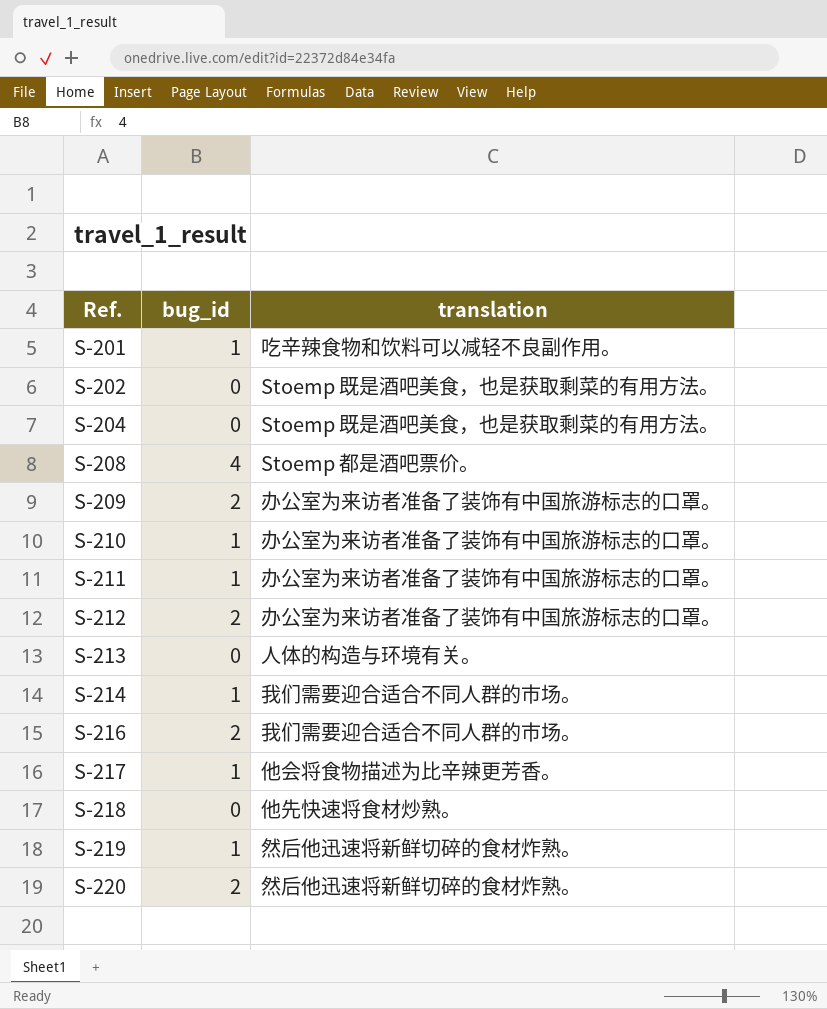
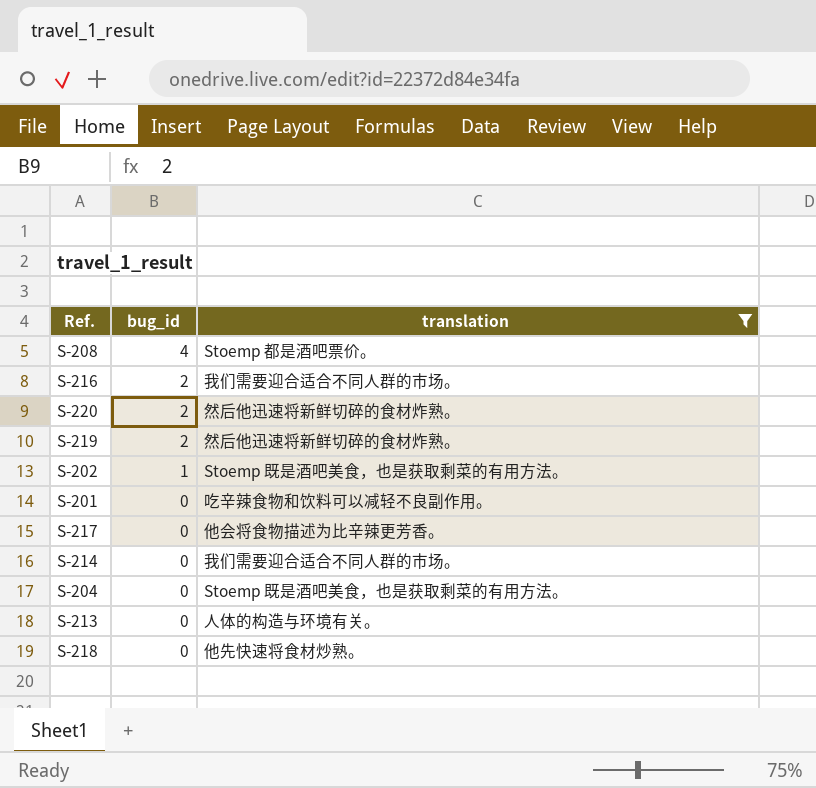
filter: none -> translation != 办公室为来访者准备了装饰有中国旅游标志的口罩。
row order: Ref. ascending -> bug_id descending
S-219 | bug_id: 1 -> 2
S-202 | bug_id: 0 -> 1
S-201 | bug_id: 1 -> 0
S-217 | bug_id: 1 -> 0
S-214 | bug_id: 1 -> 0

